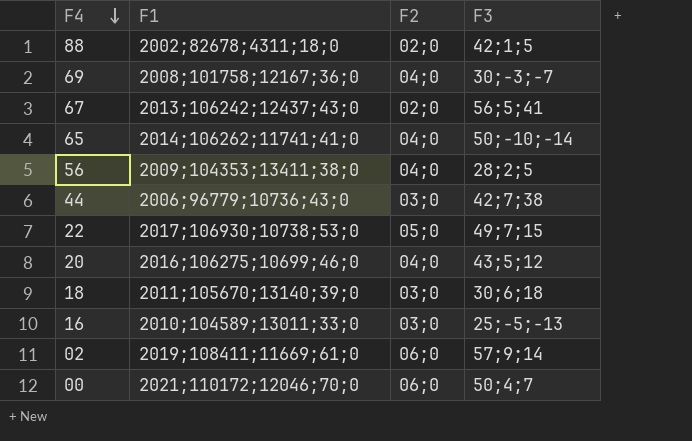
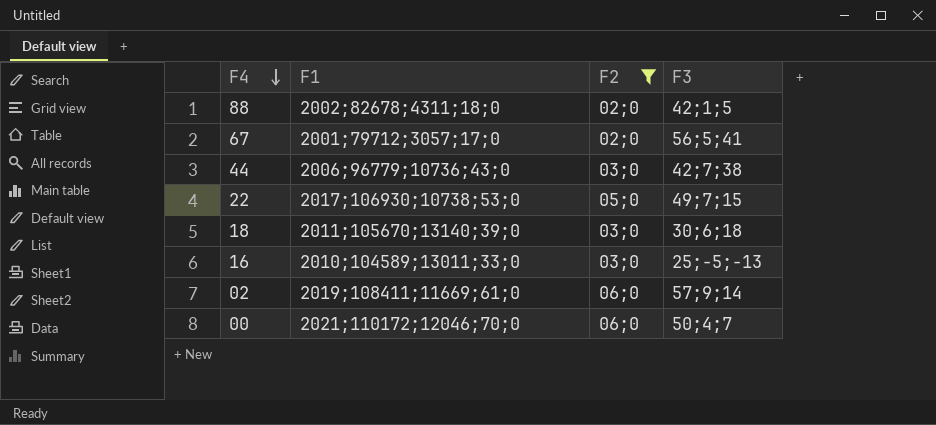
filter: none -> F2 != 04;0
67 | F1: 2013;106242;12437;43;0 -> 2001;79712;3057;17;0

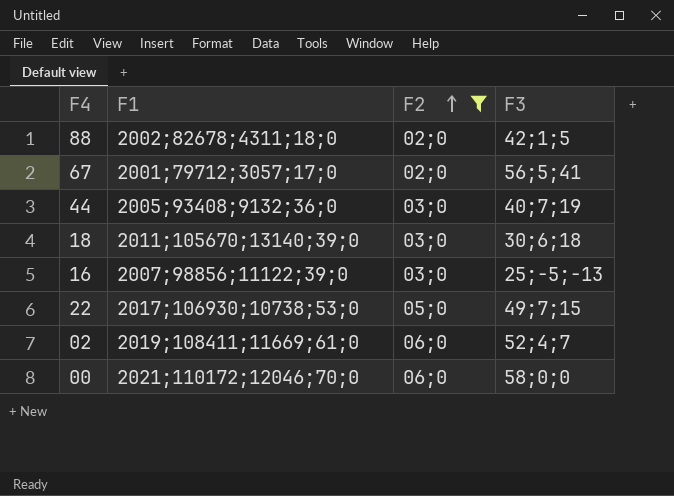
row order: F4 descending -> F2 ascending
44 | F1: 2006;96779;10736;43;0 -> 2005;93408;9132;36;0
44 | F3: 42;7;38 -> 40;7;19
16 | F1: 2010;104589;13011;33;0 -> 2007;98856;11122;39;0
02 | F3: 57;9;14 -> 52;4;7
00 | F3: 50;4;7 -> 58;0;0

